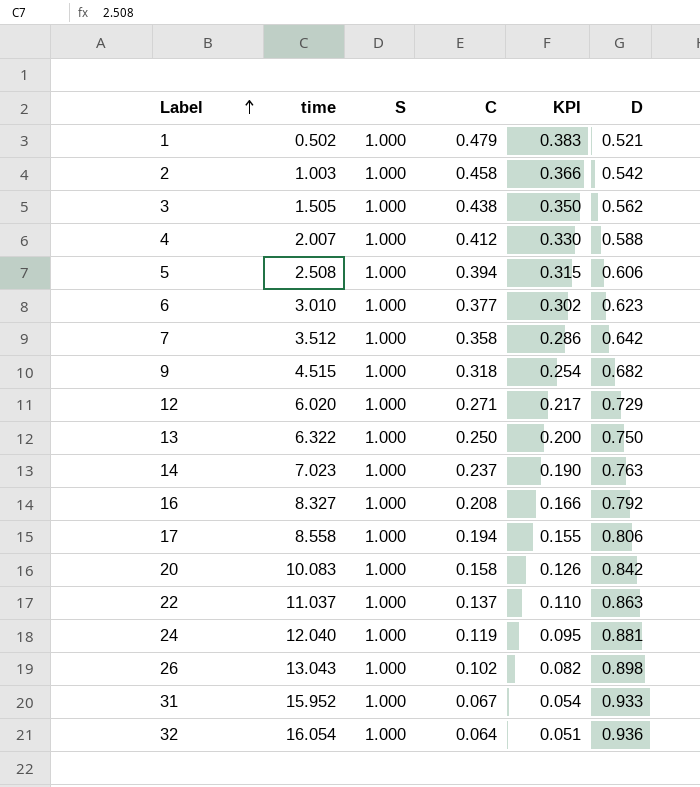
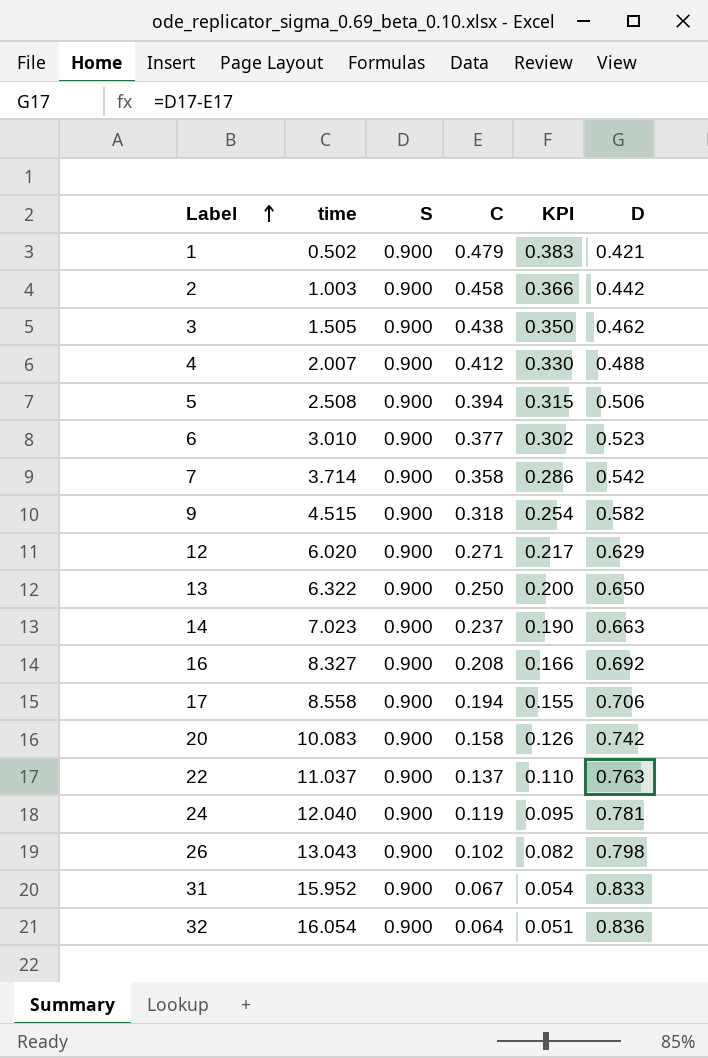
1 | S: 1.000 -> 0.900
1 | D: 0.521 -> 0.421
2 | S: 1.000 -> 0.900
2 | D: 0.542 -> 0.442
3 | S: 1.000 -> 0.900
3 | D: 0.562 -> 0.462
4 | S: 1.000 -> 0.900
4 | D: 0.588 -> 0.488
5 | S: 1.000 -> 0.900
5 | D: 0.606 -> 0.506
6 | S: 1.000 -> 0.900
6 | D: 0.623 -> 0.523
7 | time: 3.512 -> 3.714
7 | S: 1.000 -> 0.900
7 | D: 0.642 -> 0.542
9 | S: 1.000 -> 0.900
9 | D: 0.682 -> 0.582
12 | S: 1.000 -> 0.900
12 | D: 0.729 -> 0.629
13 | S: 1.000 -> 0.900
13 | D: 0.750 -> 0.650
14 | S: 1.000 -> 0.900
14 | D: 0.763 -> 0.663
16 | S: 1.000 -> 0.900
16 | D: 0.792 -> 0.692
17 | S: 1.000 -> 0.900
17 | D: 0.806 -> 0.706
20 | S: 1.000 -> 0.900
20 | D: 0.842 -> 0.742
22 | S: 1.000 -> 0.900
22 | D: 0.863 -> 0.763
24 | S: 1.000 -> 0.900
24 | D: 0.881 -> 0.781
26 | S: 1.000 -> 0.900
26 | D: 0.898 -> 0.798
31 | S: 1.000 -> 0.900
31 | D: 0.933 -> 0.833
32 | S: 1.000 -> 0.900
32 | D: 0.936 -> 0.836

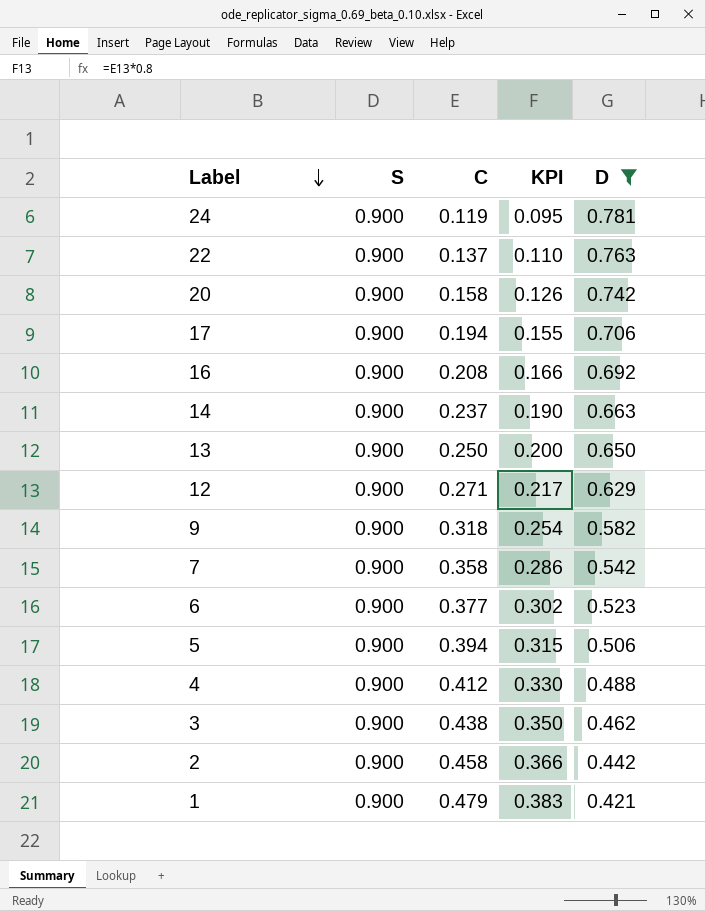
filter: none -> D <= 0.781
row order: Label ascending -> Label descending
column time | position: 2 -> none

